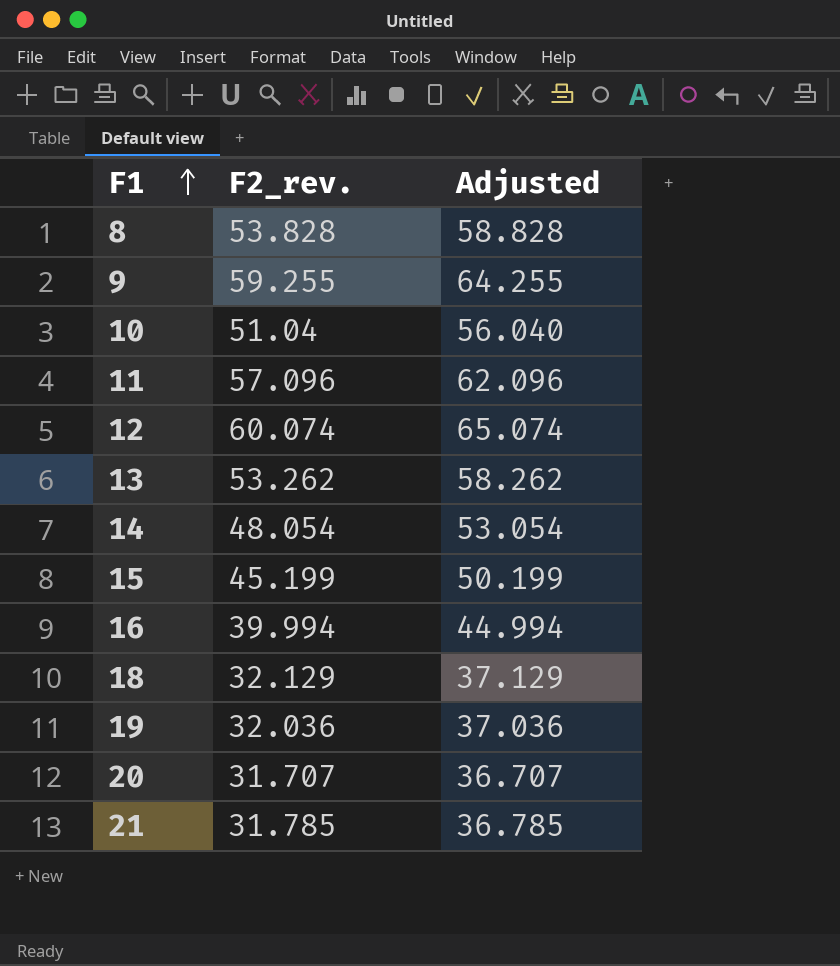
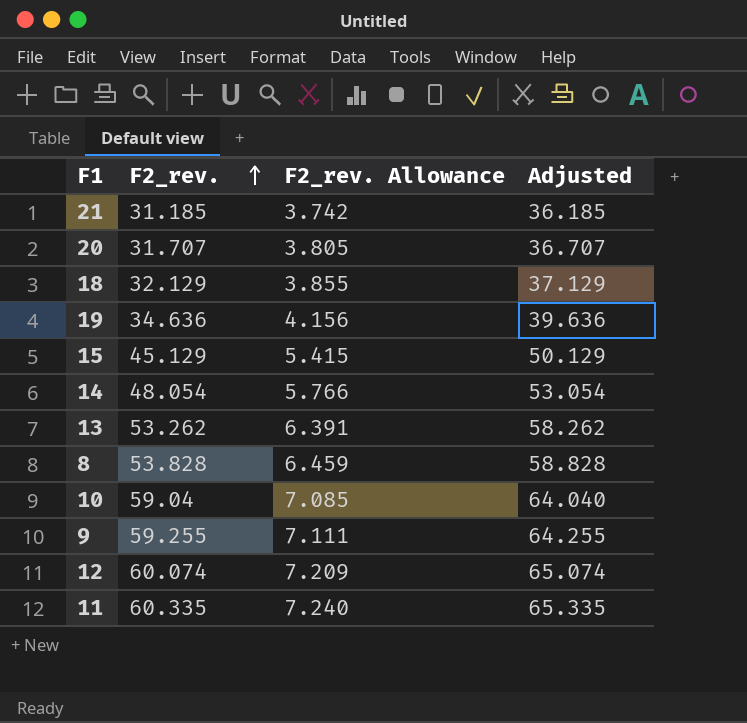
row order: F1 ascending -> F2_rev. ascending
column F2_rev. Allowance | formula: none -> [F2_rev.] * 0.12
row 16: 39.994 | 44.994 -> none
21 | F2_rev.: 31.785 -> 31.185
21 | Adjusted: 36.785 -> 36.185
19 | F2_rev.: 32.036 -> 34.636
19 | Adjusted: 37.036 -> 39.636
15 | F2_rev.: 45.199 -> 45.129
15 | Adjusted: 50.199 -> 50.129
10 | F2_rev.: 51.04 -> 59.04
10 | Adjusted: 56.040 -> 64.040
11 | F2_rev.: 57.096 -> 60.335
11 | Adjusted: 62.096 -> 65.335

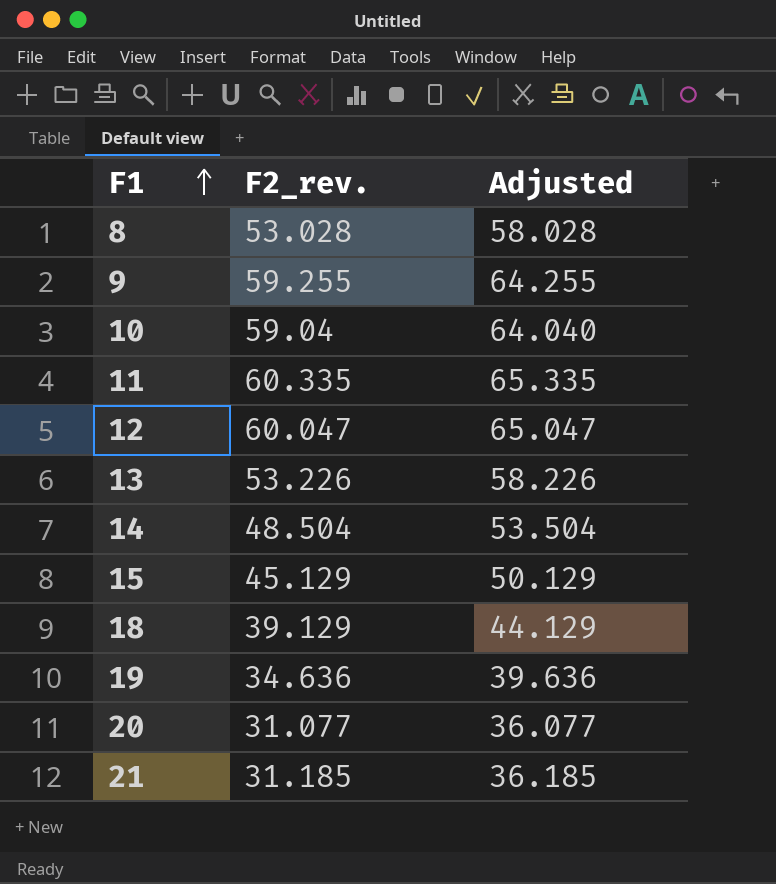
row order: F2_rev. ascending -> F1 ascending
column F2_rev. Allowance | formula: [F2_rev.] * 0.12 -> none
8 | F2_rev.: 53.828 -> 53.028
8 | Adjusted: 58.828 -> 58.028
12 | F2_rev.: 60.074 -> 60.047
12 | Adjusted: 65.074 -> 65.047
13 | F2_rev.: 53.262 -> 53.226
13 | Adjusted: 58.262 -> 58.226
14 | F2_rev.: 48.054 -> 48.504
14 | Adjusted: 53.054 -> 53.504
18 | F2_rev.: 32.129 -> 39.129
18 | Adjusted: 37.129 -> 44.129
20 | F2_rev.: 31.707 -> 31.077
20 | Adjusted: 36.707 -> 36.077

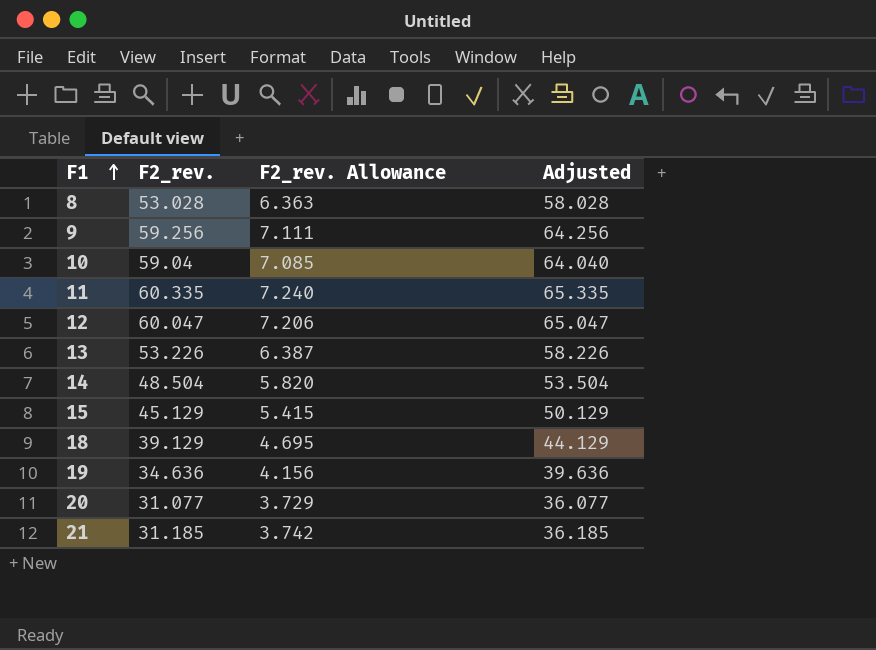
column F2_rev. Allowance | formula: none -> [F2_rev.] * 0.12
9 | F2_rev.: 59.255 -> 59.256
9 | Adjusted: 64.255 -> 64.256

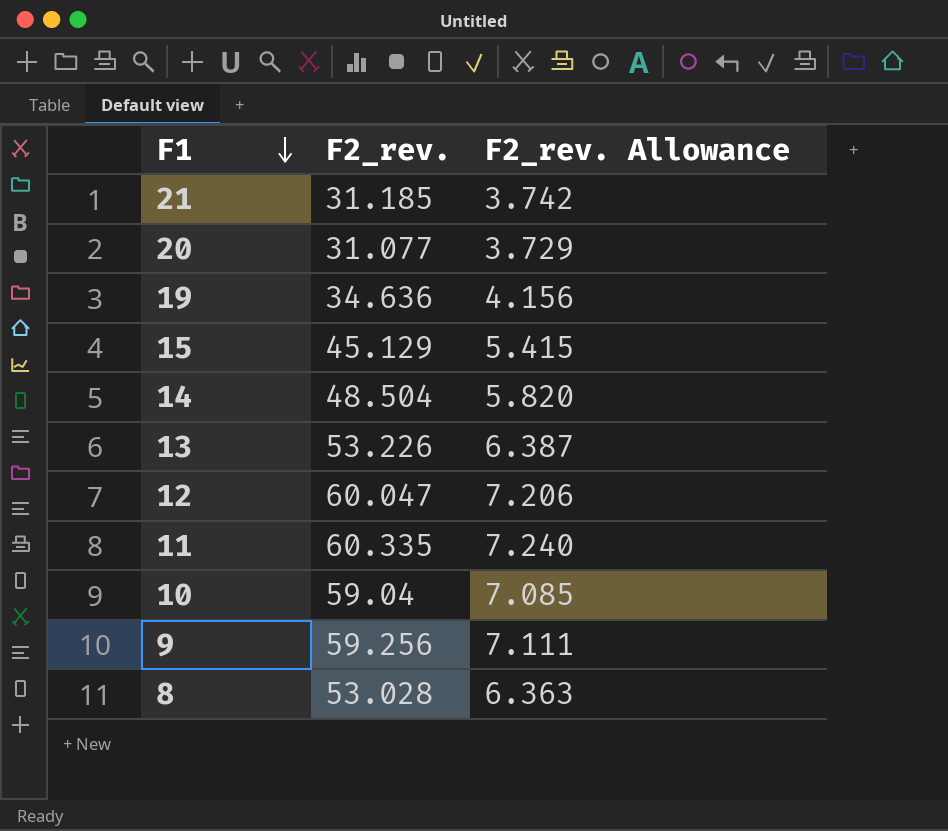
row order: F1 ascending -> F1 descending
column Adjusted | formula: [F2_rev.] + 5 -> none
row 18: 39.129 | 4.695 | 44.129 -> none

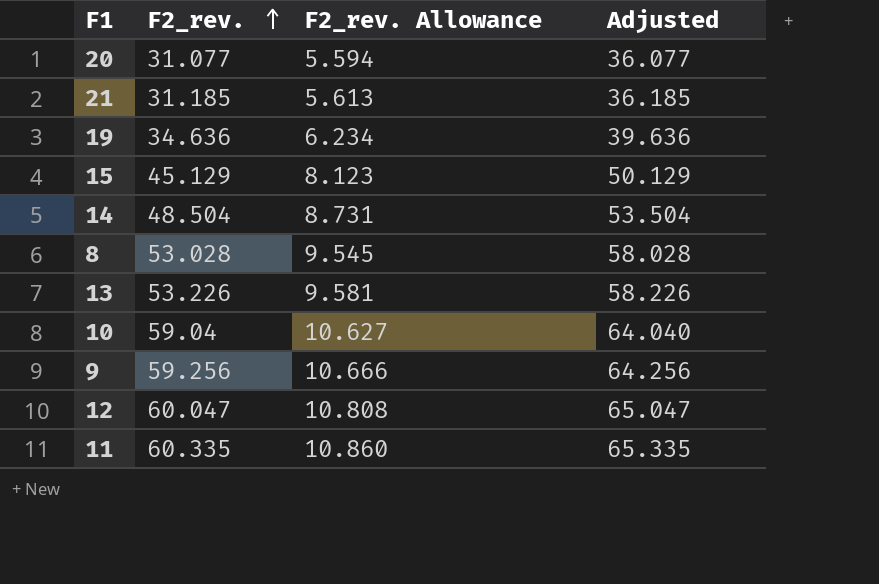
row order: F1 descending -> F2_rev. ascending
column F2_rev. Allowance | formula: [F2_rev.] * 0.12 -> [F2_rev.] * 0.18
column Adjusted | formula: none -> [F2_rev.] + 5

